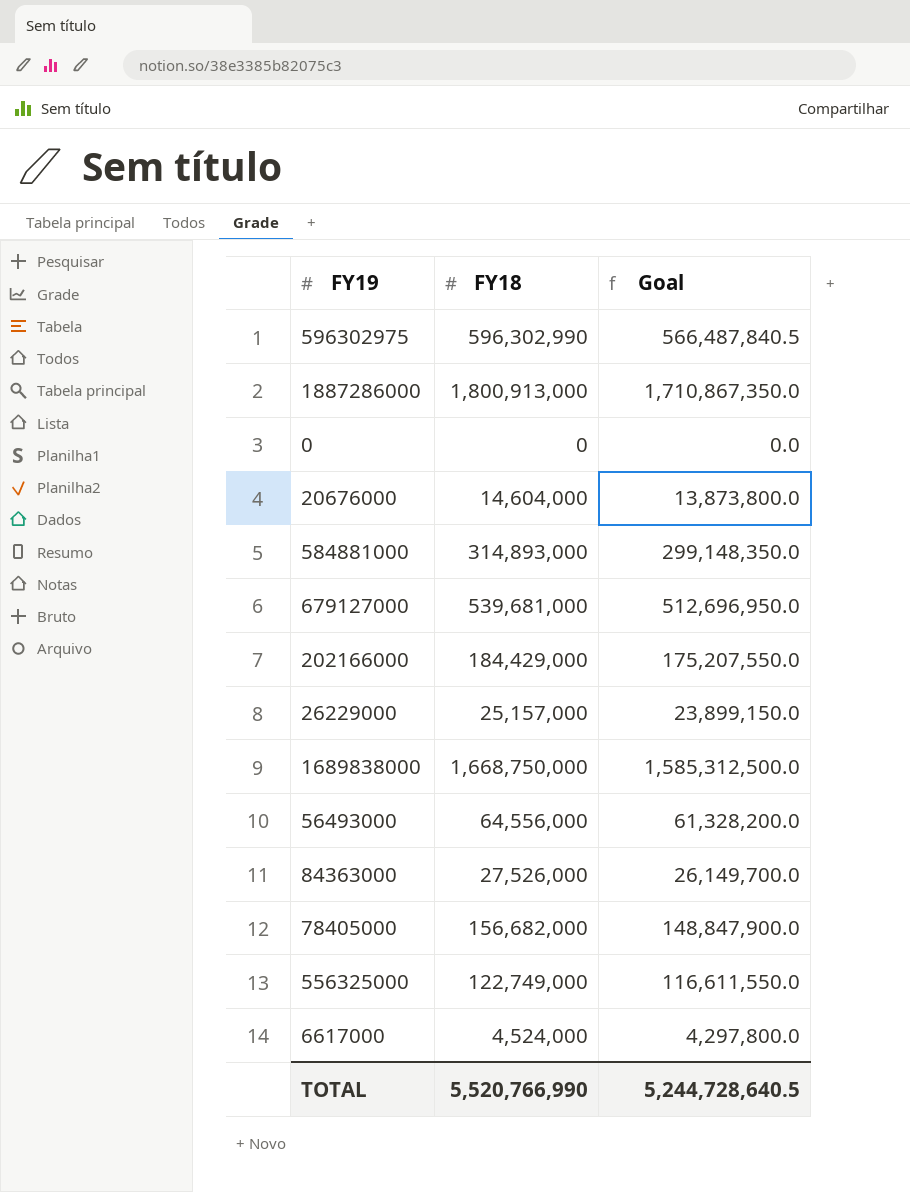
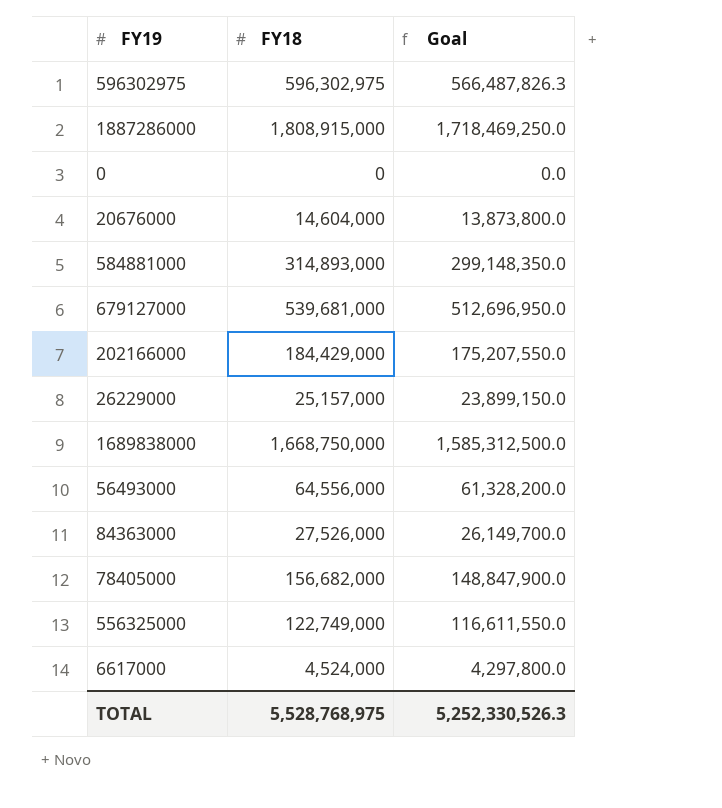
596302975 | FY18: 596,302,990 -> 596,302,975
596302975 | Goal: 566,487,840.5 -> 566,487,826.3
1887286000 | FY18: 1,800,913,000 -> 1,808,915,000
1887286000 | Goal: 1,710,867,350.0 -> 1,718,469,250.0
TOTAL | FY18: 5,520,766,990 -> 5,528,768,975
TOTAL | Goal: 5,244,728,640.5 -> 5,252,330,526.3

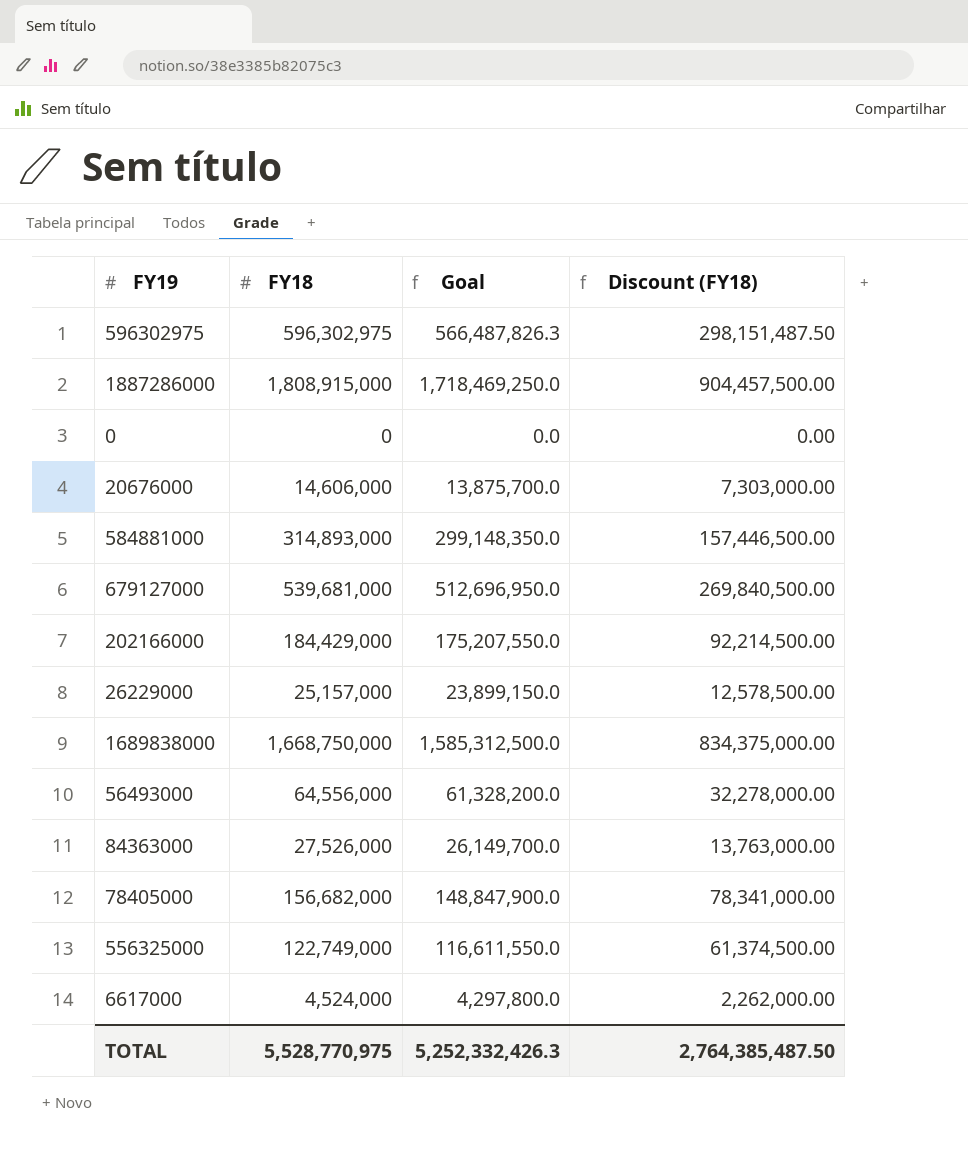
column Discount (FY18) | formula: none -> [FY18] * 0.5
20676000 | FY18: 14,604,000 -> 14,606,000
20676000 | Goal: 13,873,800.0 -> 13,875,700.0
TOTAL | FY18: 5,528,768,975 -> 5,528,770,975
TOTAL | Goal: 5,252,330,526.3 -> 5,252,332,426.3

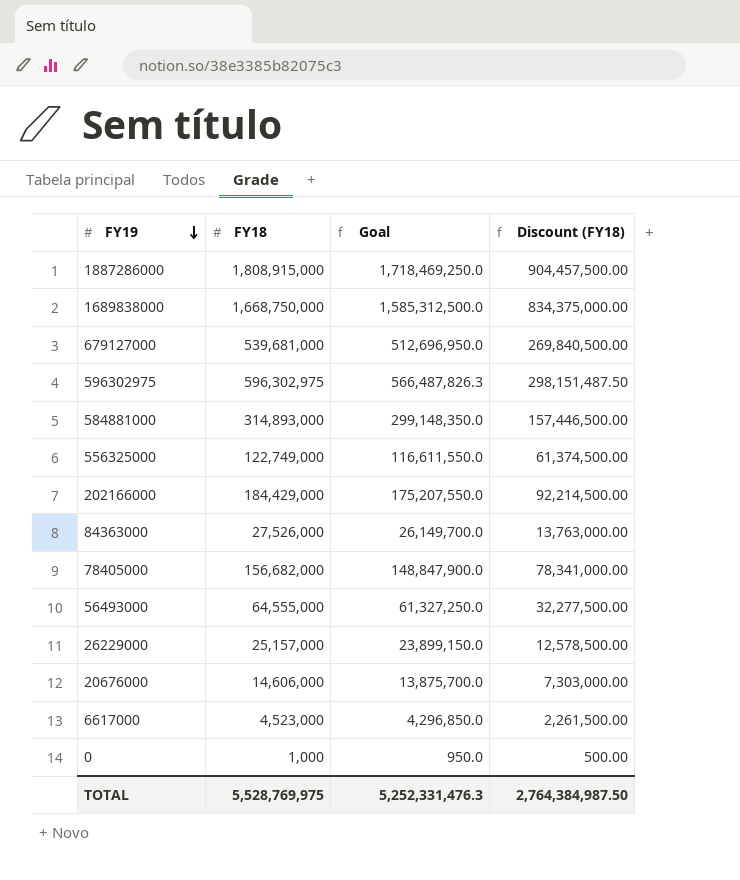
row order: none -> FY19 descending
56493000 | FY18: 64,556,000 -> 64,555,000
56493000 | Goal: 61,328,200.0 -> 61,327,250.0
56493000 | Discount (FY18): 32,278,000.00 -> 32,277,500.00
6617000 | FY18: 4,524,000 -> 4,523,000
6617000 | Goal: 4,297,800.0 -> 4,296,850.0
6617000 | Discount (FY18): 2,262,000.00 -> 2,261,500.00
0 | FY18: 0 -> 1,000
0 | Goal: 0.0 -> 950.0
0 | Discount (FY18): 0.00 -> 500.00
TOTAL | FY18: 5,528,770,975 -> 5,528,769,975
TOTAL | Goal: 5,252,332,426.3 -> 5,252,331,476.3
TOTAL | Discount (FY18): 2,764,385,487.50 -> 2,764,384,987.50

